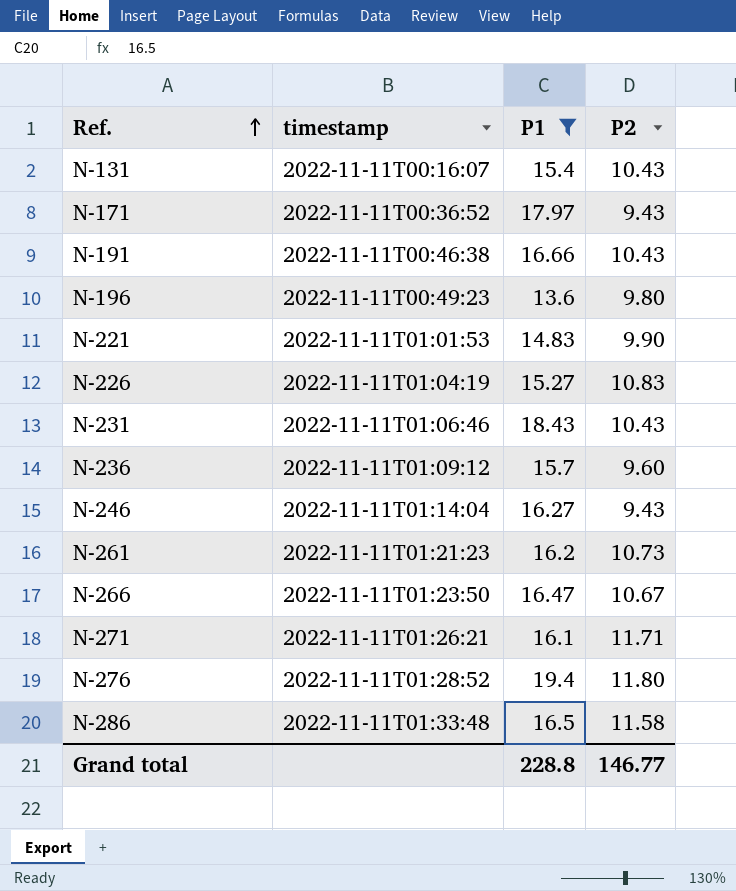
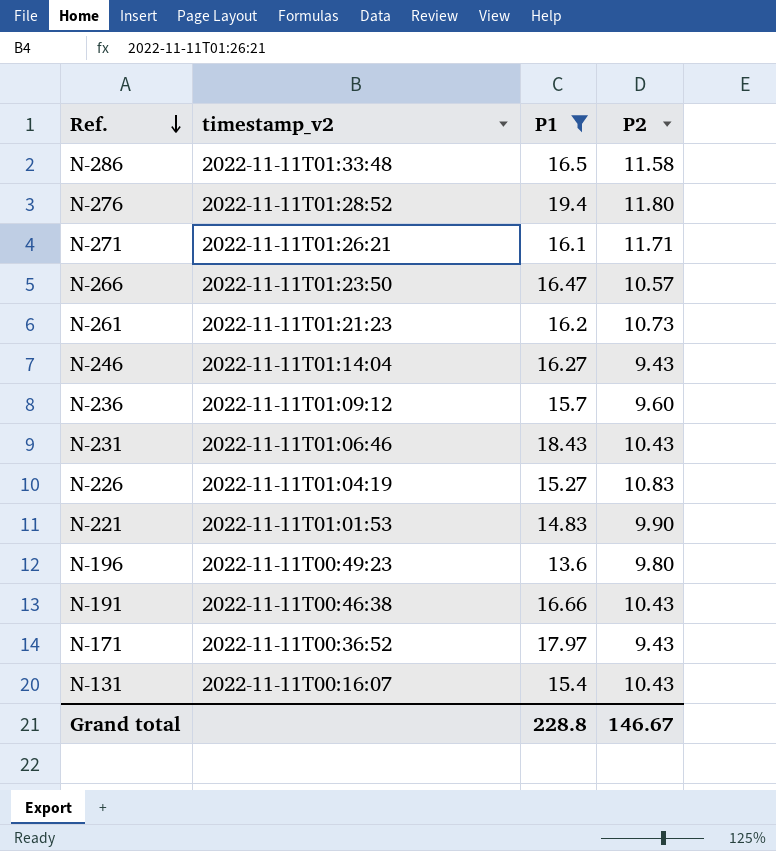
row order: Ref. ascending -> Ref. descending
column name: timestamp -> timestamp_v2
N-266 | P2: 10.67 -> 10.57
Grand total | P2: 146.77 -> 146.67

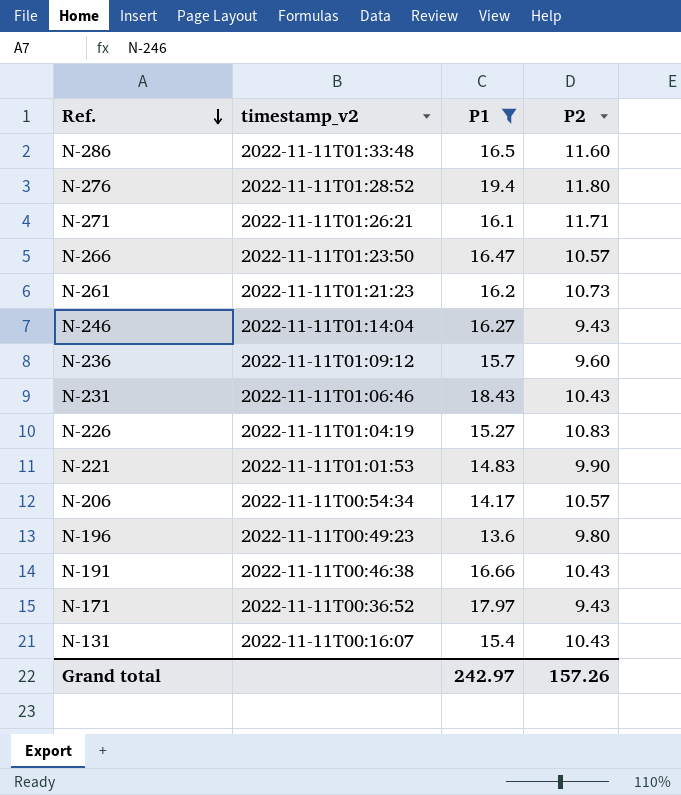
N-286 | P2: 11.58 -> 11.60
row N-206: none -> 2022-11-11T00:54:34 | 14.17 | 10.57
Grand total | P1: 228.8 -> 242.97
Grand total | P2: 146.67 -> 157.26

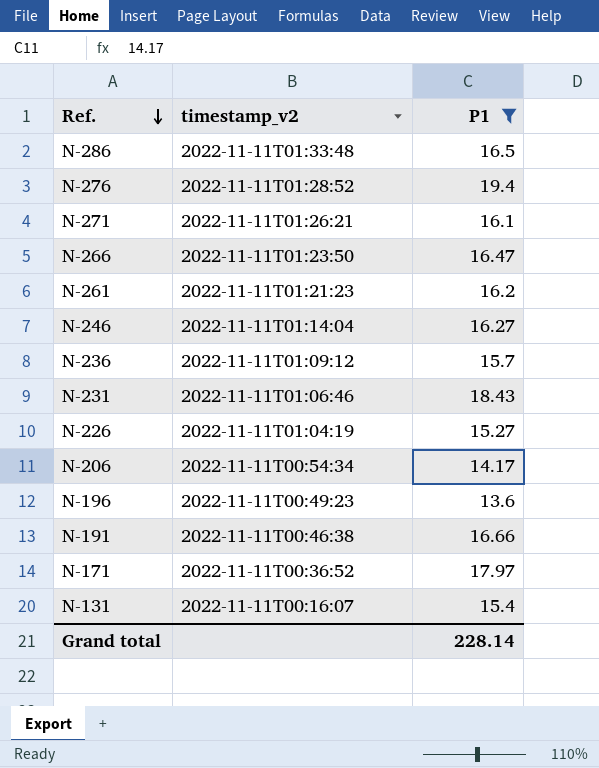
column P2 | position: 4 -> none
row N-221: 2022-11-11T01:01:53 | 14.83 | 9.90 -> none
Grand total | P1: 242.97 -> 228.14

